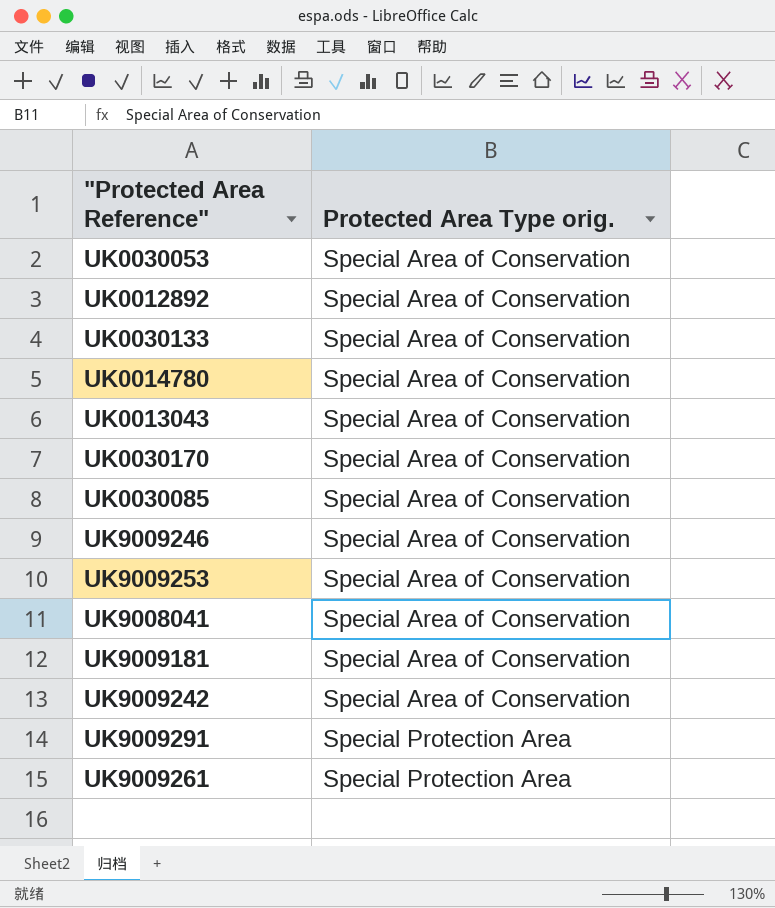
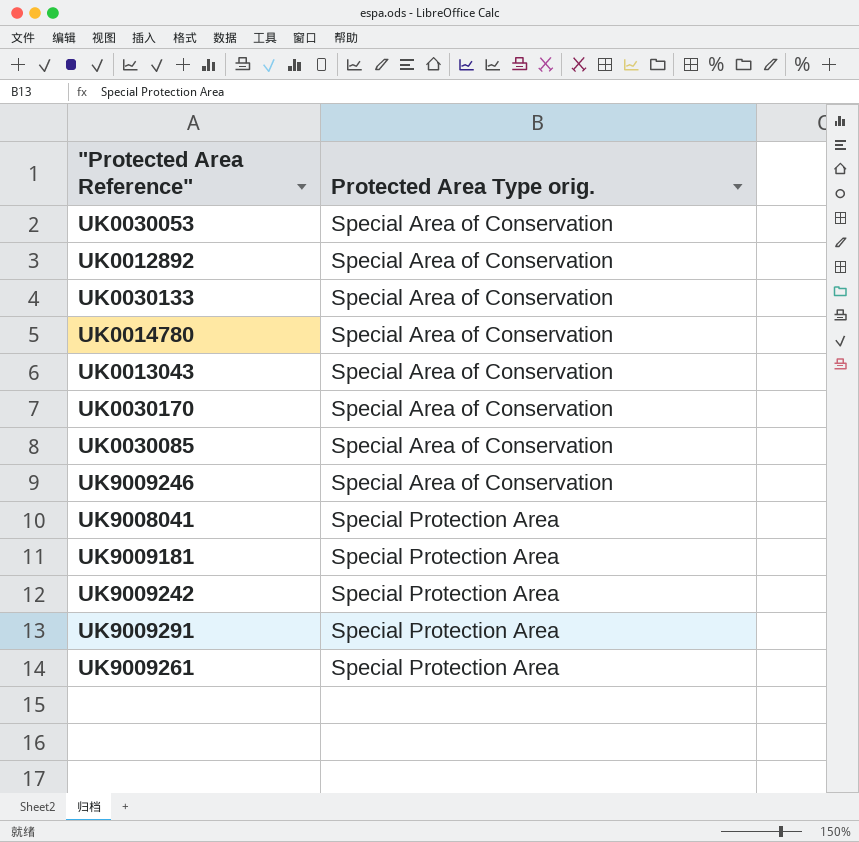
row UK9009253: Special Area of Conservation -> none
UK9008041 | Protected Area Type orig.: Special Area of Conservation -> Special Protection Area
UK9009181 | Protected Area Type orig.: Special Area of Conservation -> Special Protection Area
UK9009242 | Protected Area Type orig.: Special Area of Conservation -> Special Protection Area

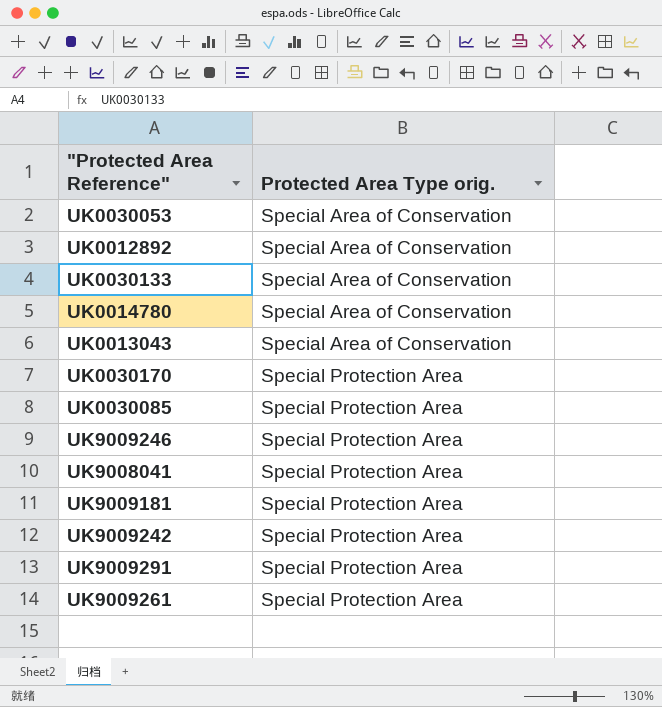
UK0030170 | Protected Area Type orig.: Special Area of Conservation -> Special Protection Area
UK0030085 | Protected Area Type orig.: Special Area of Conservation -> Special Protection Area
UK9009246 | Protected Area Type orig.: Special Area of Conservation -> Special Protection Area

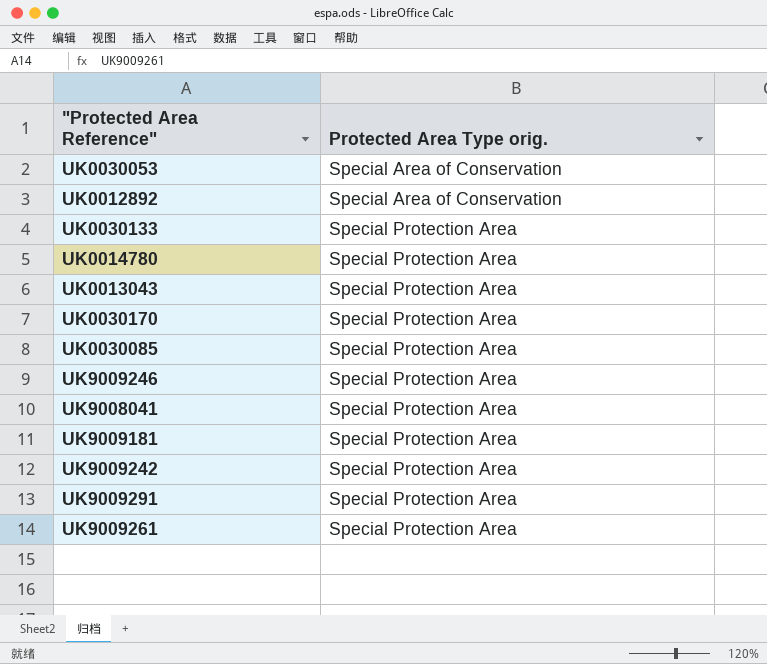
UK0030133 | Protected Area Type orig.: Special Area of Conservation -> Special Protection Area
UK0014780 | Protected Area Type orig.: Special Area of Conservation -> Special Protection Area
UK0013043 | Protected Area Type orig.: Special Area of Conservation -> Special Protection Area

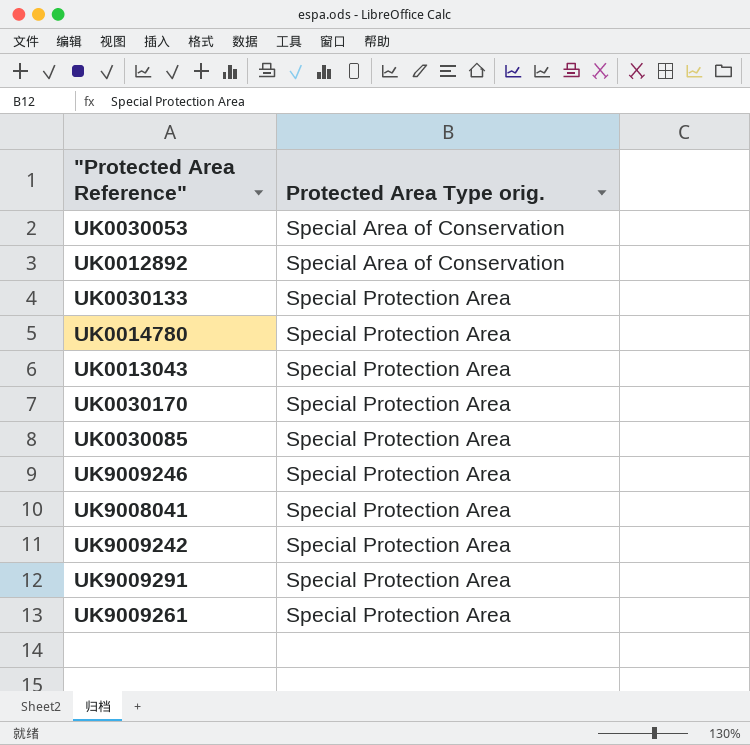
row UK9009181: Special Protection Area -> none

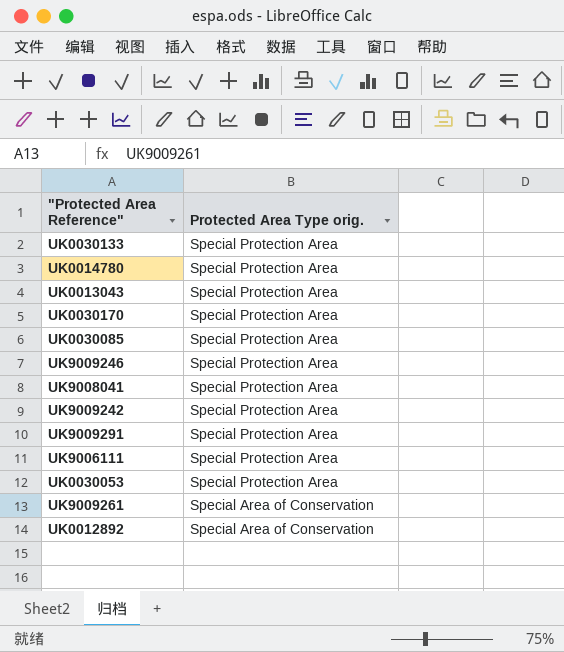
row order: Protected Area Type orig. ascending -> Protected Area Type orig. descending
row UK9006111: none -> Special Protection Area
UK0030053 | Protected Area Type orig.: Special Area of Conservation -> Special Protection Area
UK9009261 | Protected Area Type orig.: Special Protection Area -> Special Area of Conservation

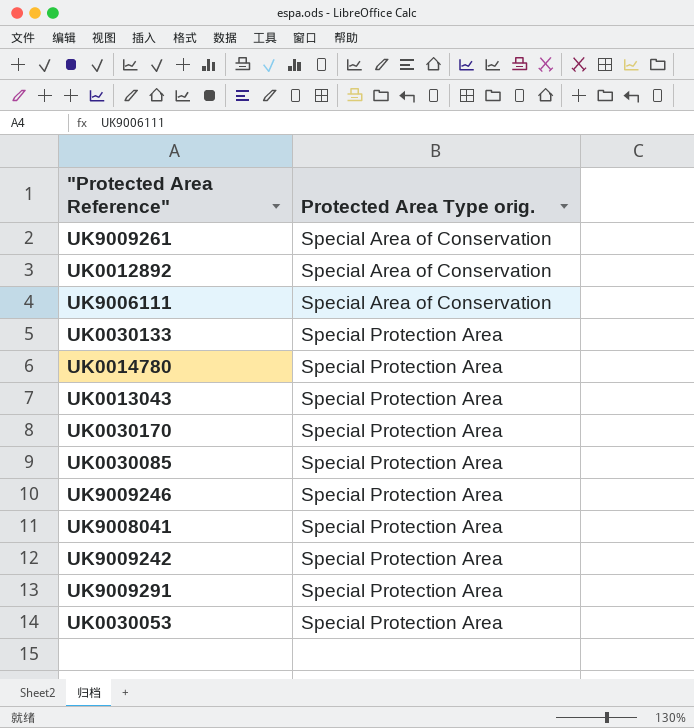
row order: Protected Area Type orig. descending -> Protected Area Type orig. ascending
UK9006111 | Protected Area Type orig.: Special Protection Area -> Special Area of Conservation

